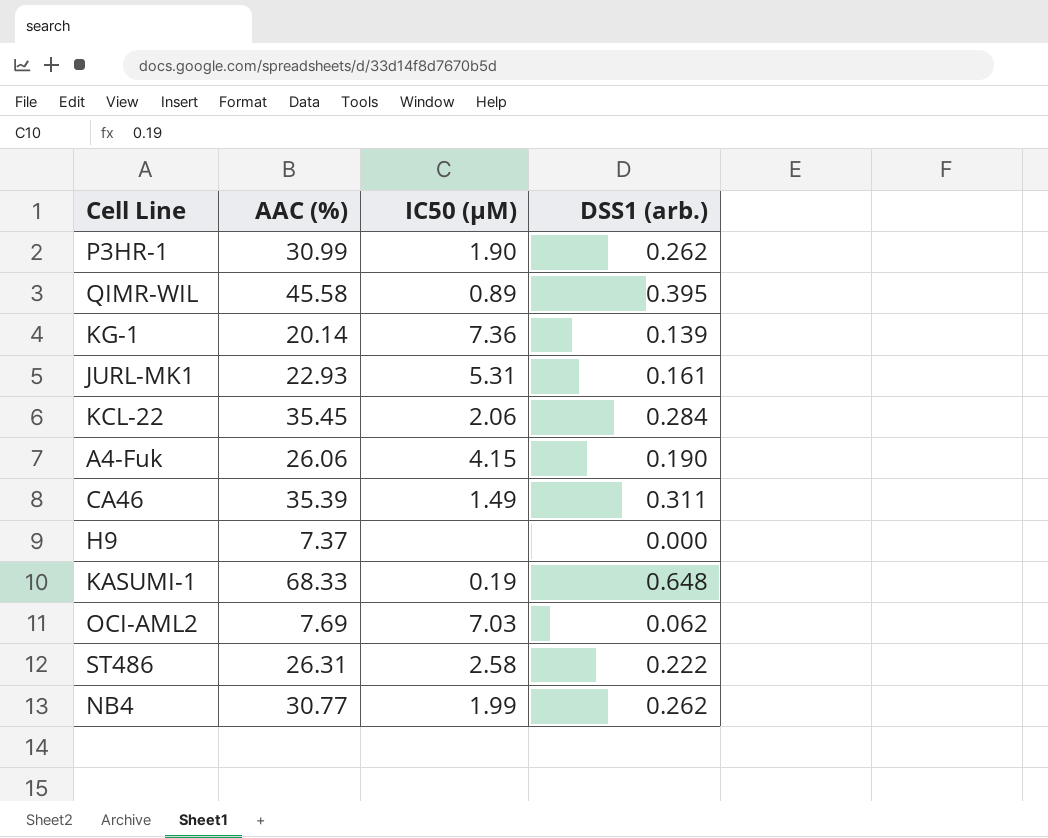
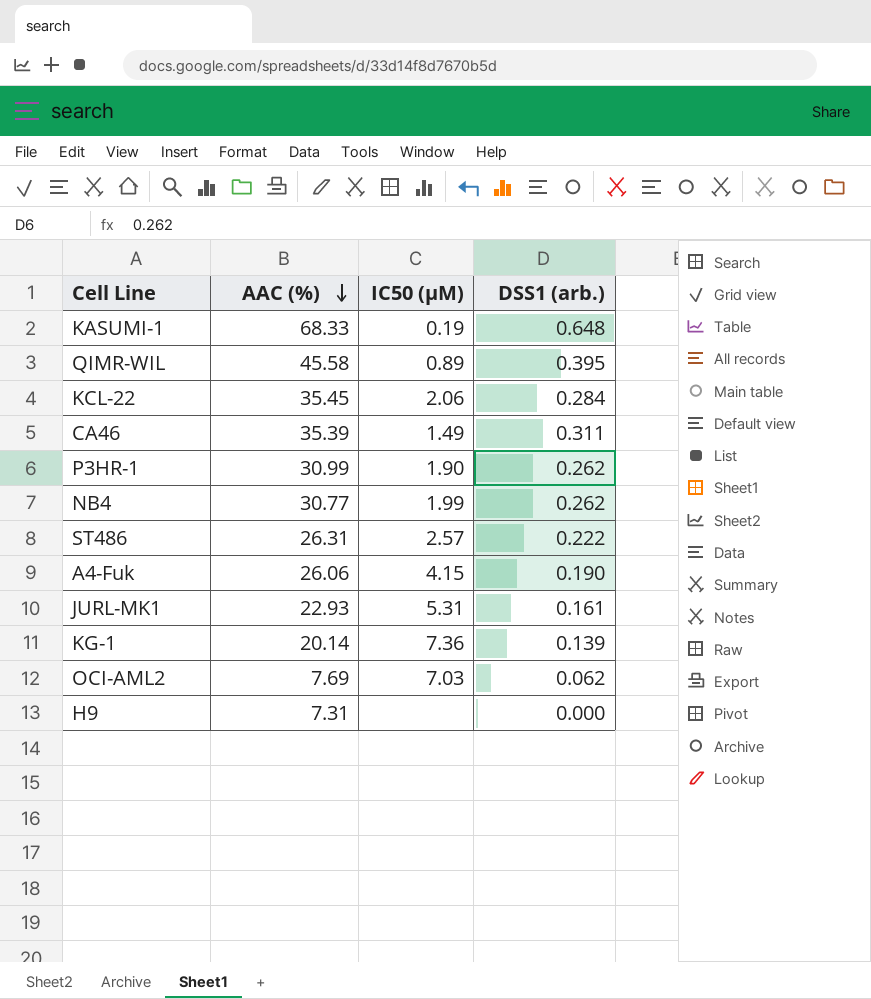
row order: none -> AAC (%) descending
ST486 | IC50 (µM): 2.58 -> 2.57
H9 | AAC (%): 7.37 -> 7.31

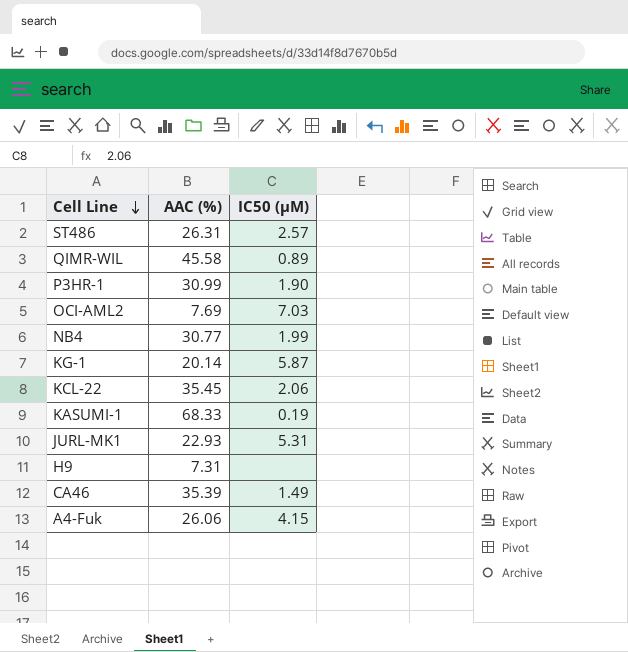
row order: AAC (%) descending -> Cell Line descending
column DSS1 (arb.) | position: 4 -> none
KG-1 | IC50 (µM): 7.36 -> 5.87

